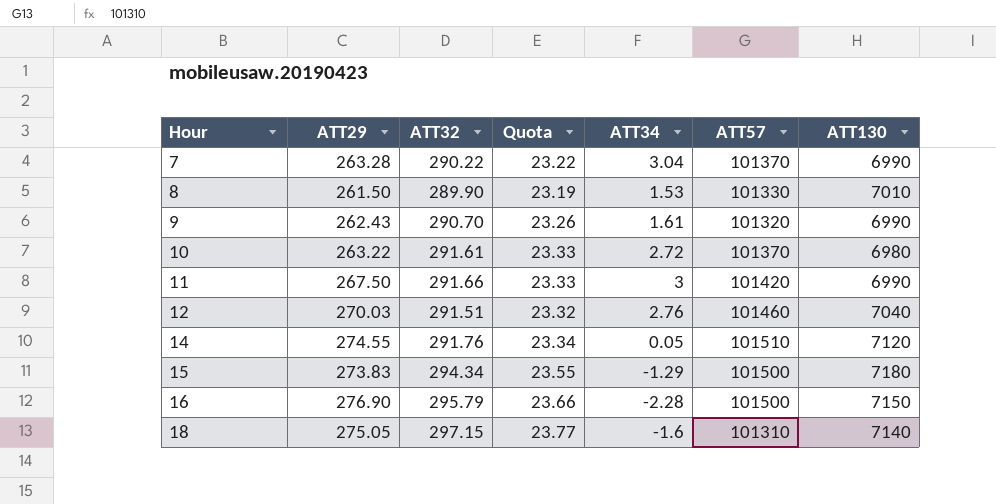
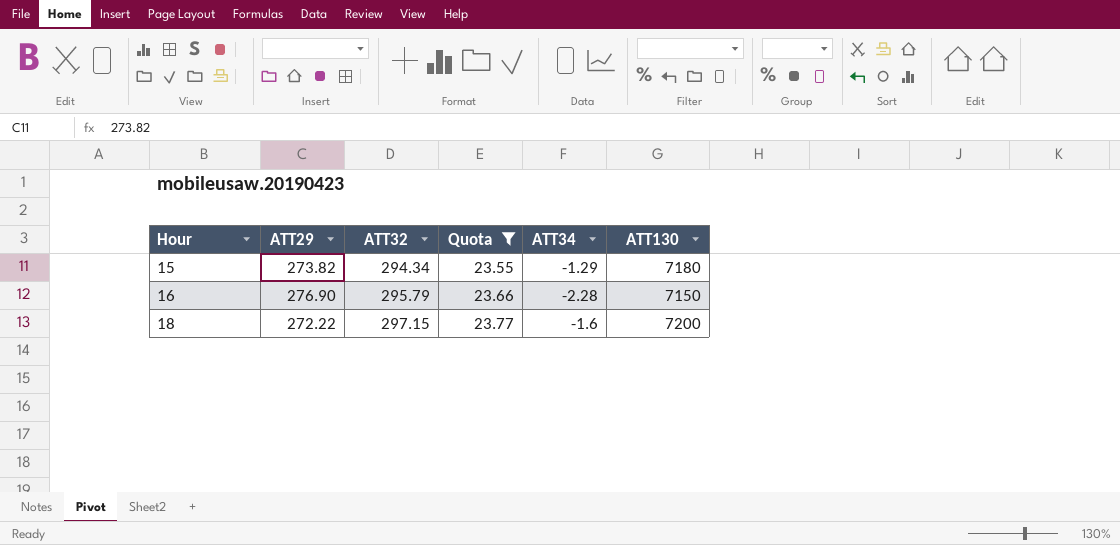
filter: none -> Quota >= 23.55
column ATT57 | position: 6 -> none
15 | ATT29: 273.83 -> 273.82
18 | ATT29: 275.05 -> 272.22
18 | ATT130: 7140 -> 7200

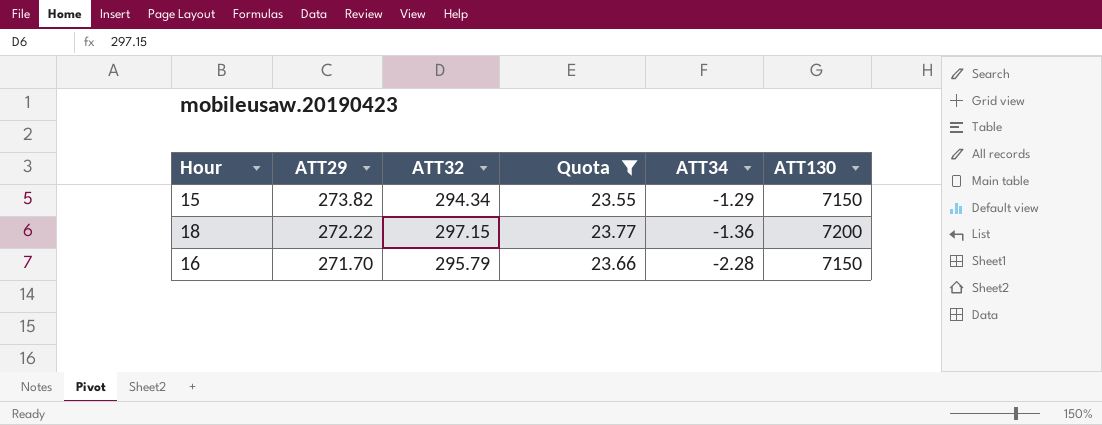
row order: Hour ascending -> ATT29 descending
15 | ATT130: 7180 -> 7150
18 | ATT34: -1.6 -> -1.36
16 | ATT29: 276.90 -> 271.70

